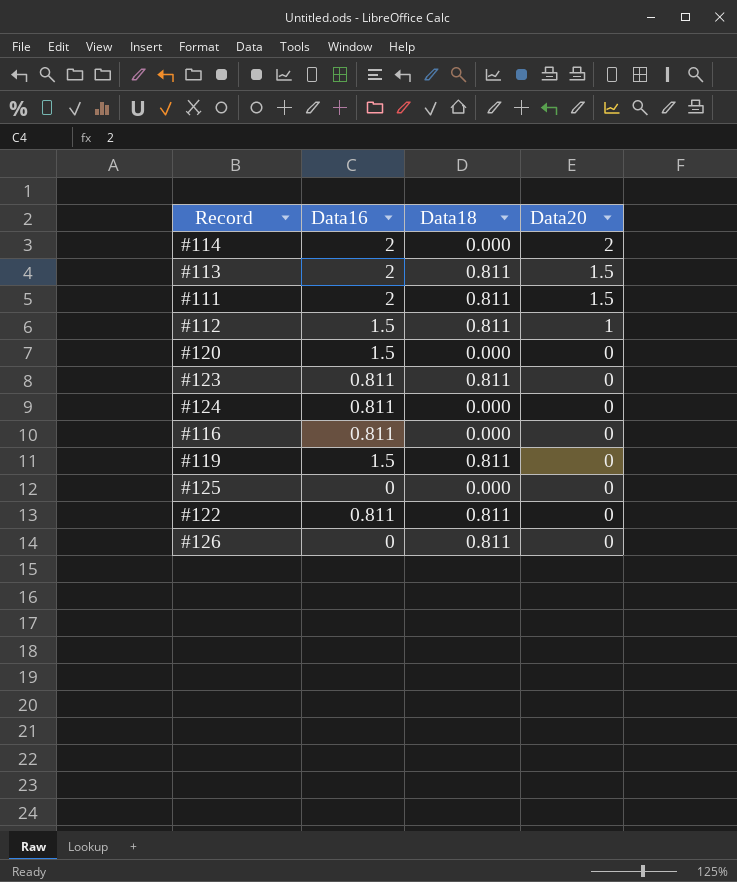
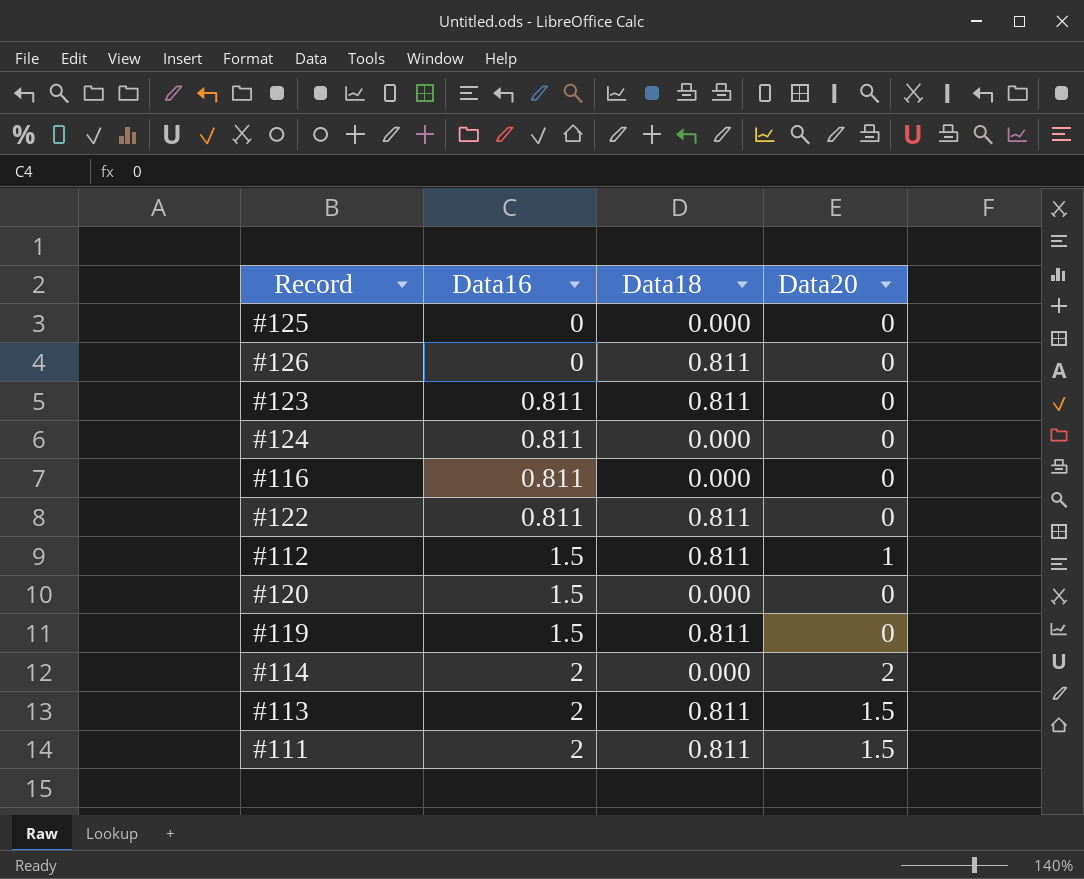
row order: Data20 descending -> Data16 ascending

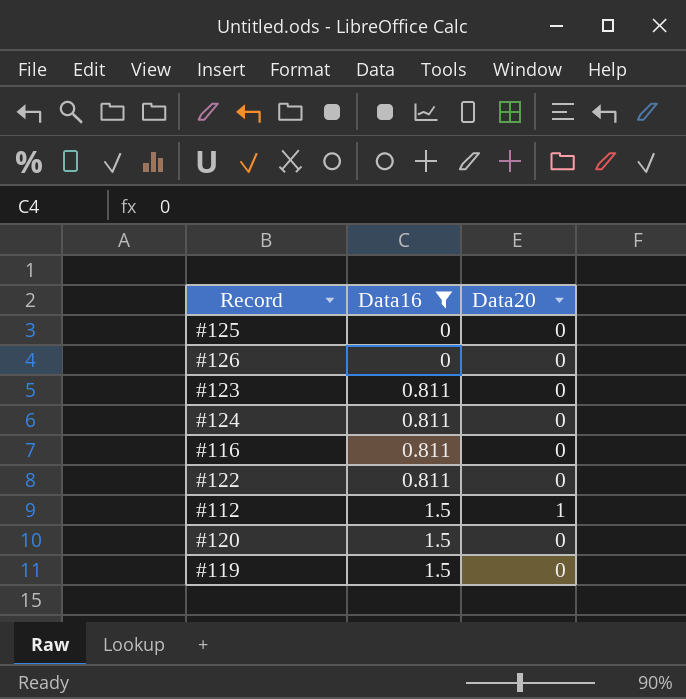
filter: none -> Data16 != 2
column Data18 | position: 3 -> none

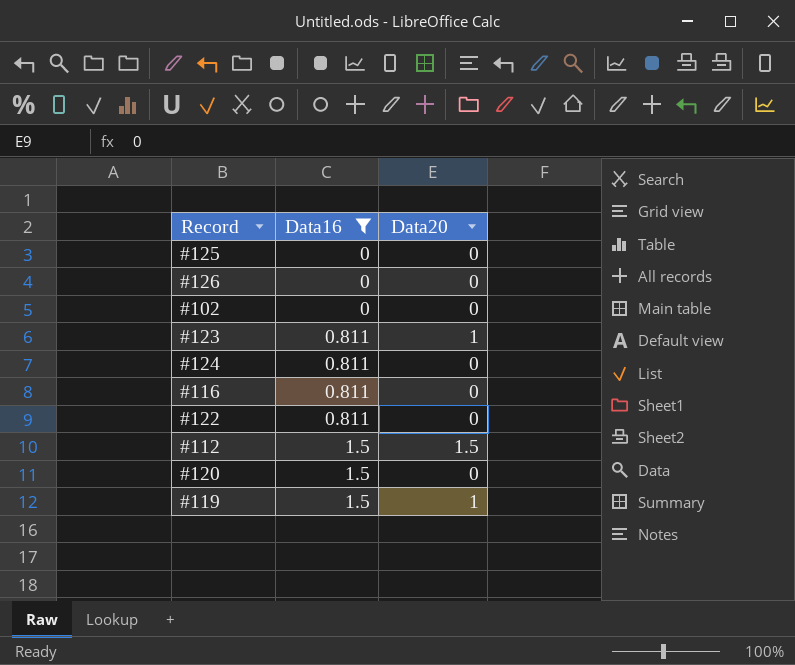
row #102: none -> 0 | 0
#123 | Data20: 0 -> 1
#112 | Data20: 1 -> 1.5
#119 | Data20: 0 -> 1

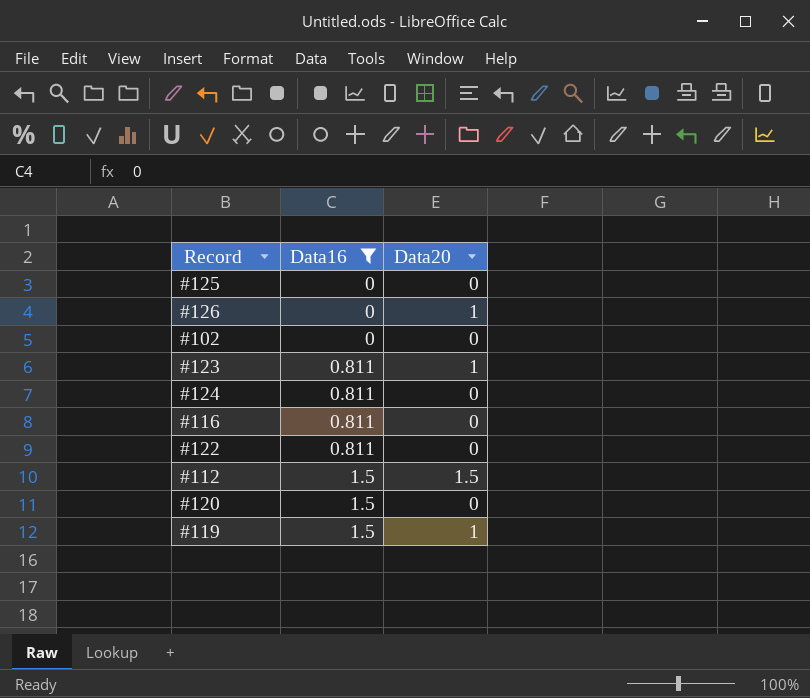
#126 | Data20: 0 -> 1

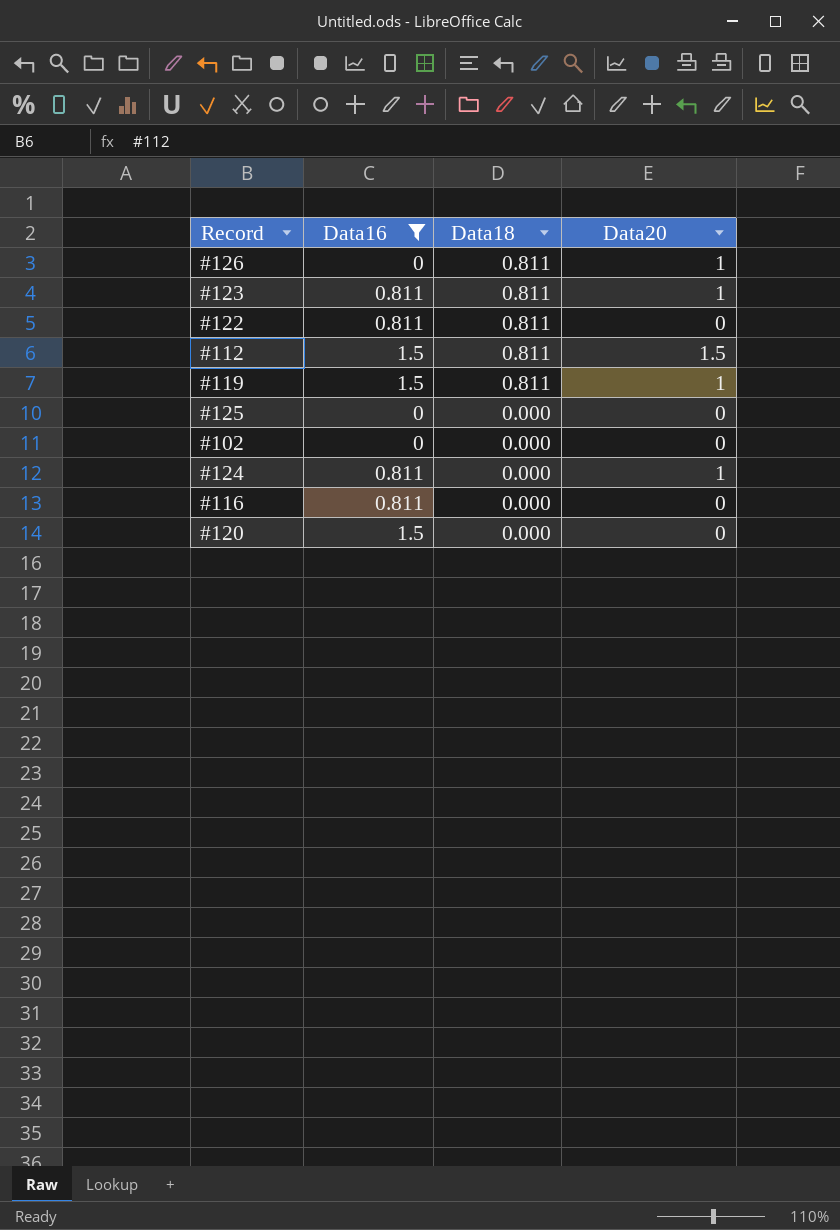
row order: Data16 ascending -> Data18 descending
column Data18 | position: none -> 3
#124 | Data20: 0 -> 1

